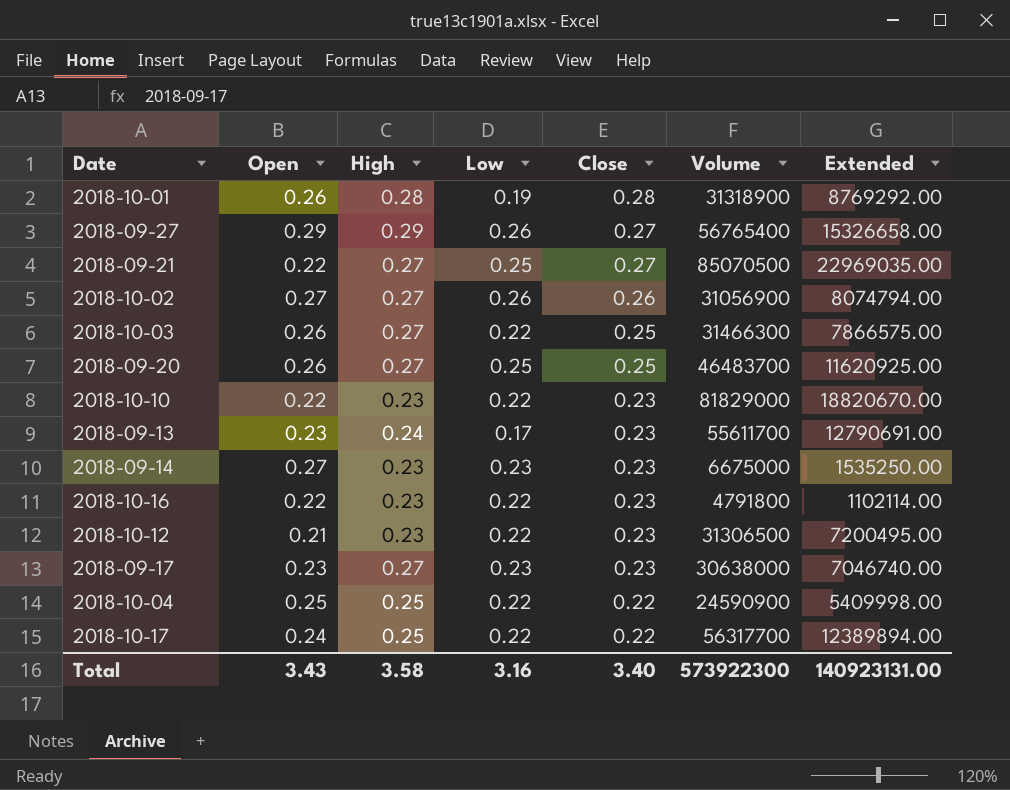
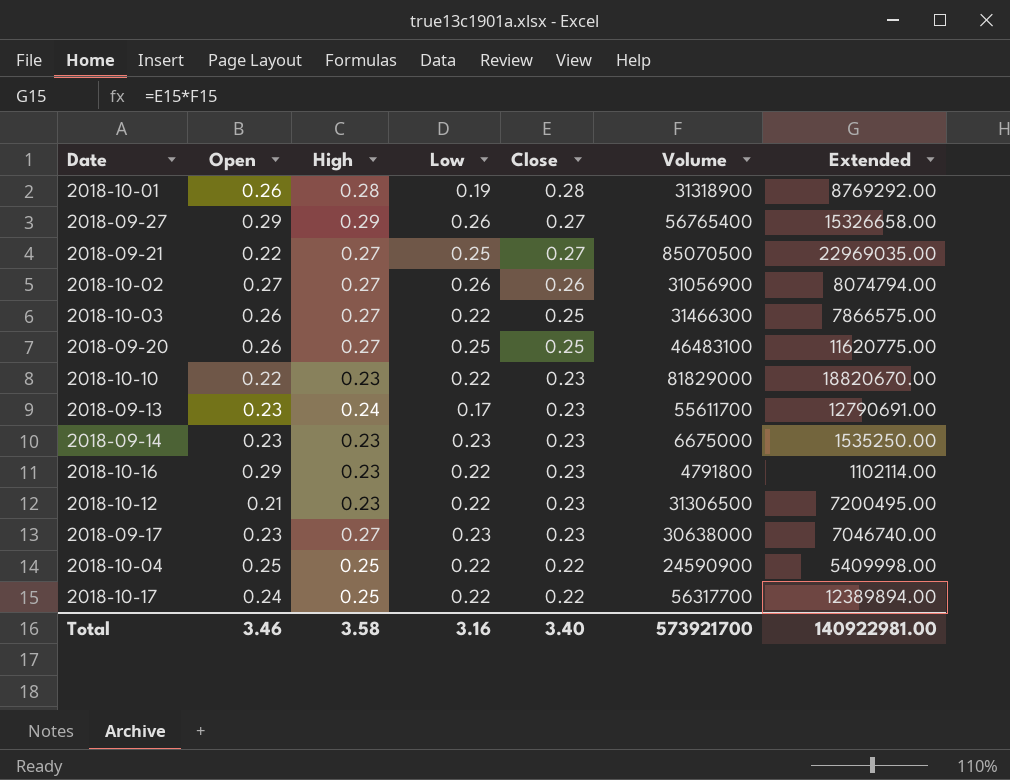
2018-09-20 | Volume: 46483700 -> 46483100
2018-09-20 | Extended: 11620925.00 -> 11620775.00
2018-09-14 | Open: 0.27 -> 0.23
2018-10-16 | Open: 0.22 -> 0.29
Total | Open: 3.43 -> 3.46
Total | Volume: 573922300 -> 573921700
Total | Extended: 140923131.00 -> 140922981.00

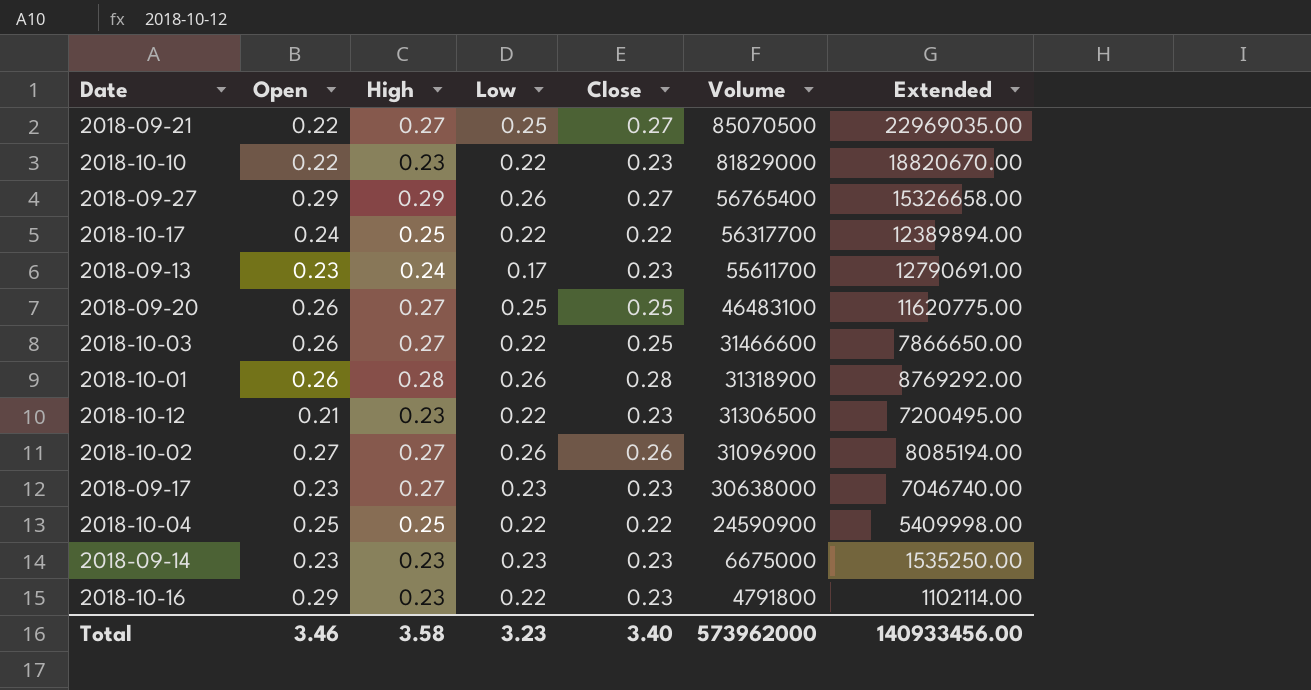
row order: Close descending -> Volume descending
2018-10-03 | Volume: 31466300 -> 31466600
2018-10-03 | Extended: 7866575.00 -> 7866650.00
2018-10-01 | Low: 0.19 -> 0.26
2018-10-02 | Volume: 31056900 -> 31096900
2018-10-02 | Extended: 8074794.00 -> 8085194.00
Total | Low: 3.16 -> 3.23
Total | Volume: 573921700 -> 573962000
Total | Extended: 140922981.00 -> 140933456.00

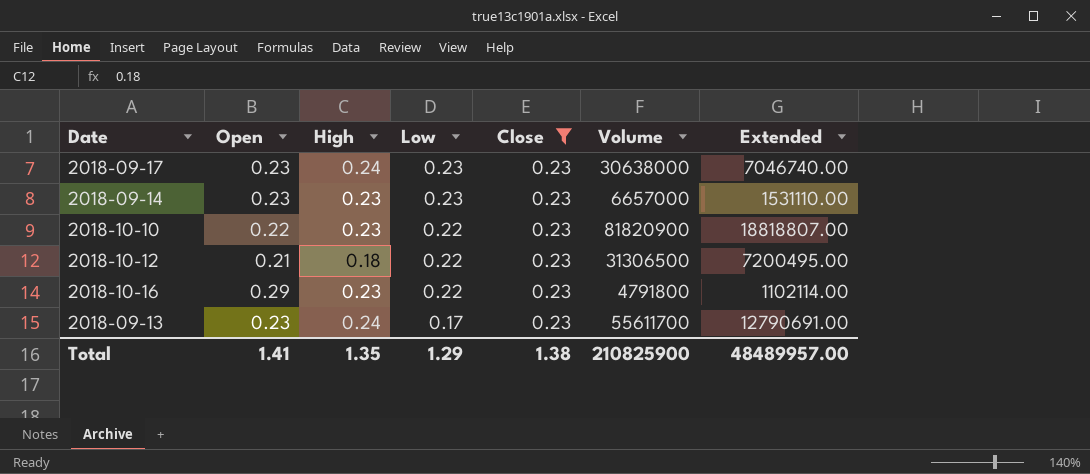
filter: none -> Close = 0.23
row order: Volume descending -> Low descending
2018-09-17 | High: 0.27 -> 0.24
2018-09-14 | Volume: 6675000 -> 6657000
2018-09-14 | Extended: 1535250.00 -> 1531110.00
2018-10-10 | Volume: 81829000 -> 81820900
2018-10-10 | Extended: 18820670.00 -> 18818807.00
2018-10-12 | High: 0.23 -> 0.18
Total | Open: 3.46 -> 1.41
Total | High: 3.58 -> 1.35
Total | Low: 3.23 -> 1.29
Total | Close: 3.40 -> 1.38
Total | Volume: 573962000 -> 210825900
Total | Extended: 140933456.00 -> 48489957.00

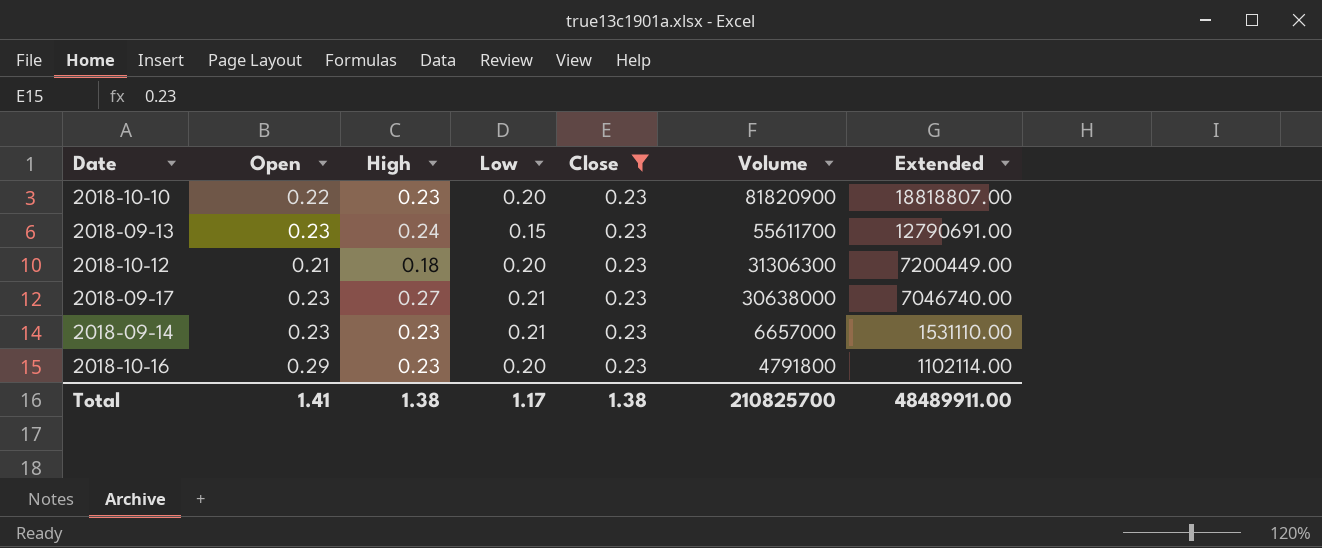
row order: Low descending -> Volume descending
2018-10-10 | Low: 0.22 -> 0.20
2018-09-13 | Low: 0.17 -> 0.15
2018-10-12 | Low: 0.22 -> 0.20
2018-10-12 | Volume: 31306500 -> 31306300
2018-10-12 | Extended: 7200495.00 -> 7200449.00
2018-09-17 | High: 0.24 -> 0.27
2018-09-17 | Low: 0.23 -> 0.21
2018-09-14 | Low: 0.23 -> 0.21
2018-10-16 | Low: 0.22 -> 0.20
Total | High: 1.35 -> 1.38
Total | Low: 1.29 -> 1.17
Total | Volume: 210825900 -> 210825700
Total | Extended: 48489957.00 -> 48489911.00

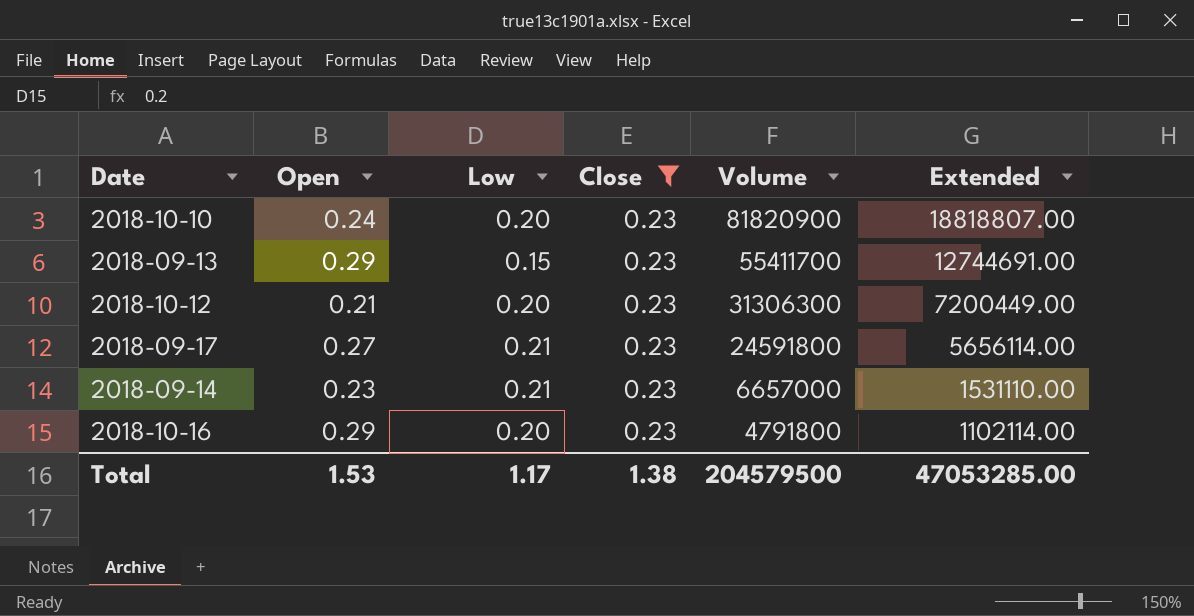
column High | position: 3 -> none
2018-10-10 | Open: 0.22 -> 0.24
2018-09-13 | Open: 0.23 -> 0.29
2018-09-13 | Volume: 55611700 -> 55411700
2018-09-13 | Extended: 12790691.00 -> 12744691.00
2018-09-17 | Open: 0.23 -> 0.27
2018-09-17 | Volume: 30638000 -> 24591800
2018-09-17 | Extended: 7046740.00 -> 5656114.00
Total | Open: 1.41 -> 1.53
Total | Volume: 210825700 -> 204579500
Total | Extended: 48489911.00 -> 47053285.00

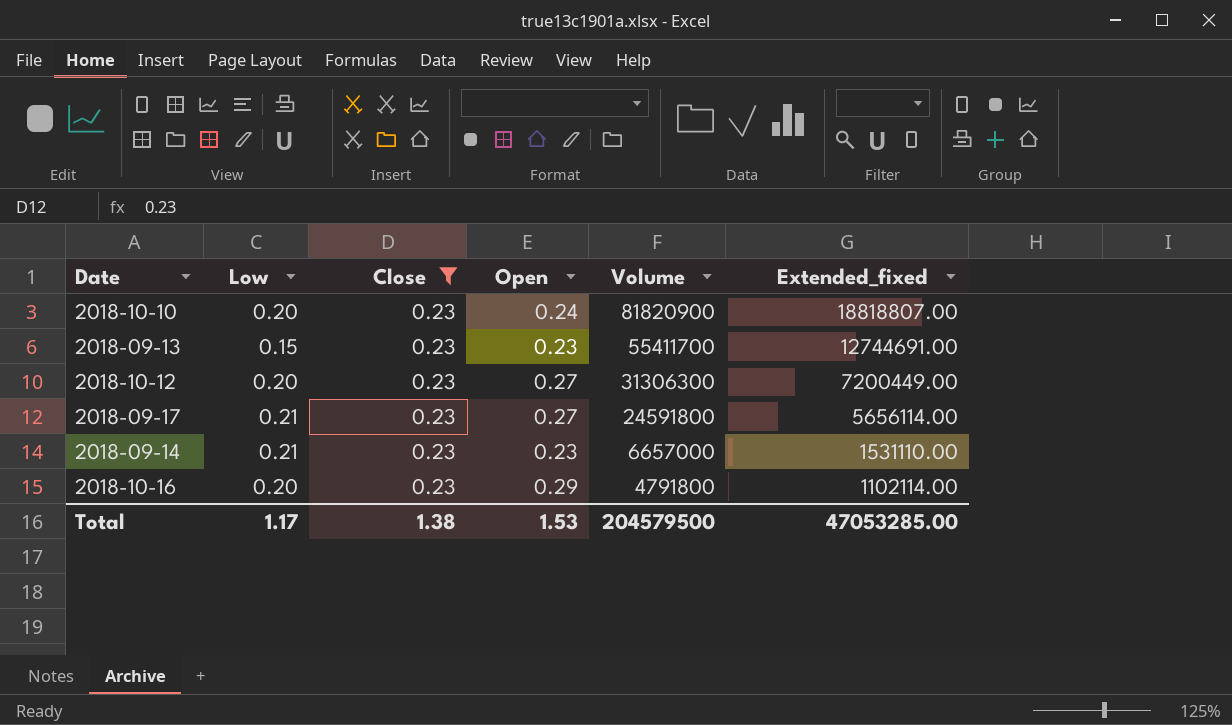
column Open | position: 2 -> 4
column name: Extended -> Extended_fixed
2018-09-13 | Open: 0.29 -> 0.23
2018-10-12 | Open: 0.21 -> 0.27

